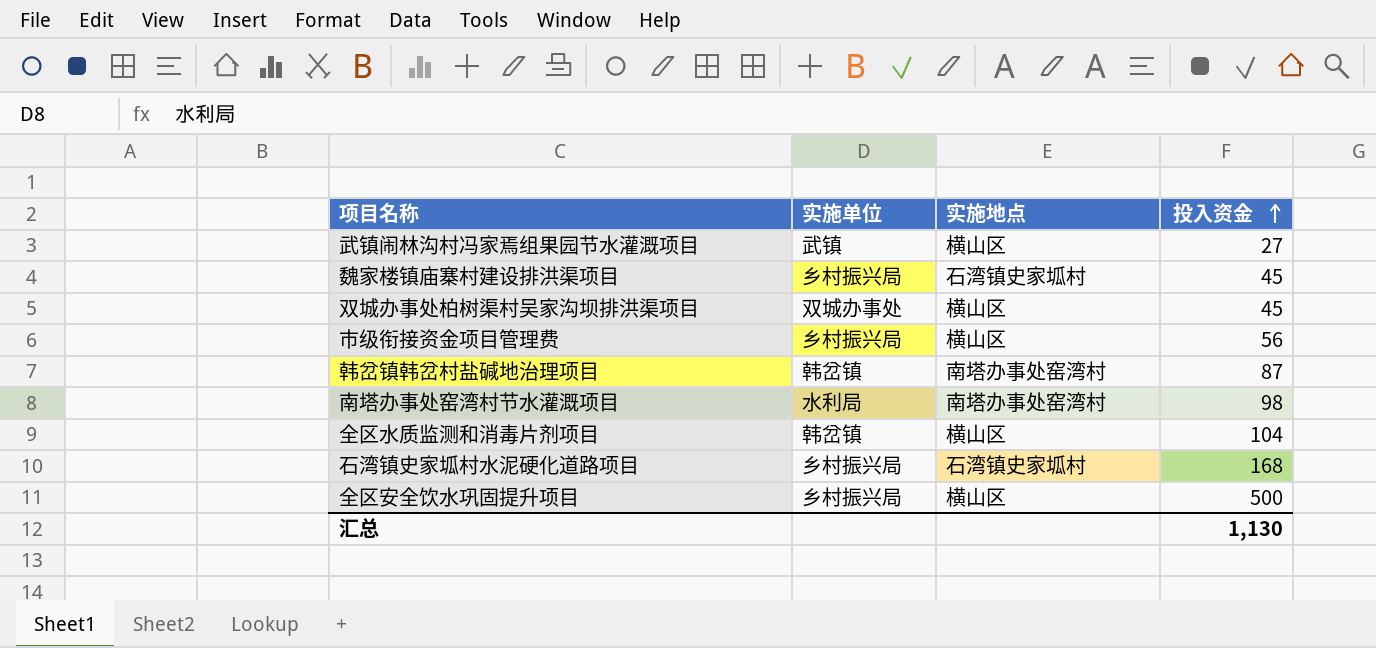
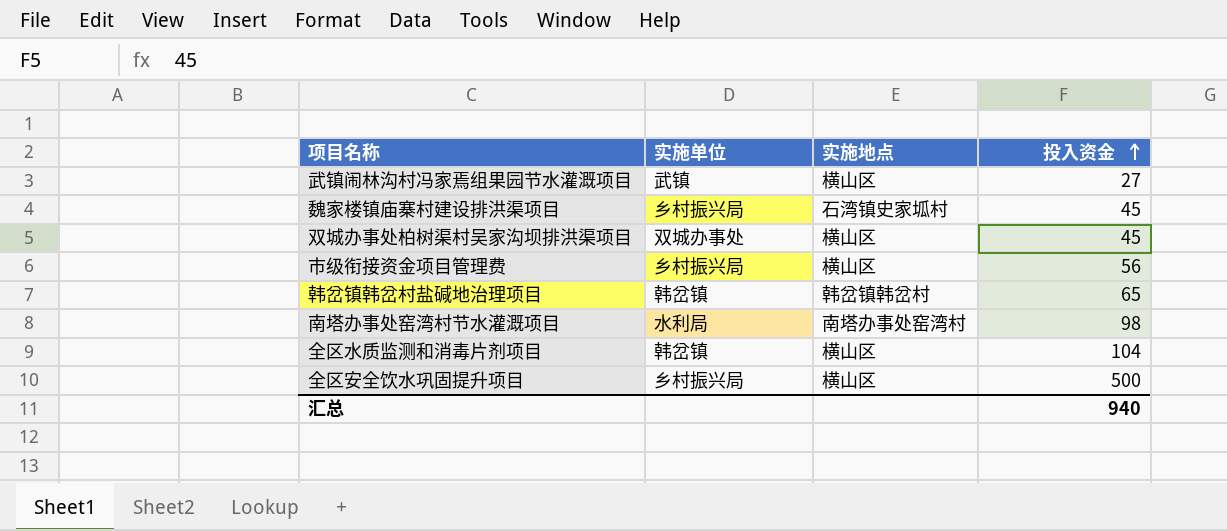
row 石湾镇史家坬村水泥硬化道路项目: 乡村振兴局 | 石湾镇史家坬村 | 168 -> none
韩岔镇韩岔村盐碱地治理项目 | 实施地点: 南塔办事处窑湾村 -> 韩岔镇韩岔村
韩岔镇韩岔村盐碱地治理项目 | 投入资金: 87 -> 65
汇总 | 投入资金: 1,130 -> 940

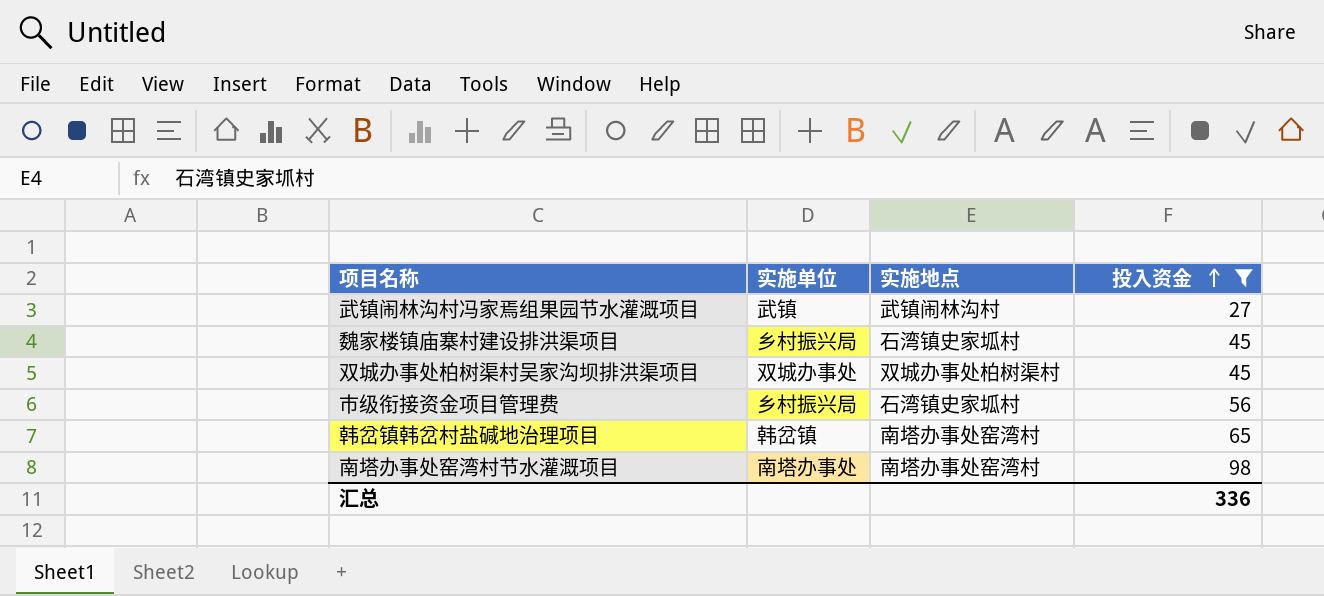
filter: none -> 投入资金 <= 98
武镇闹林沟村冯家焉组果园节水灌溉项目 | 实施地点: 横山区 -> 武镇闹林沟村
双城办事处柏树渠村吴家沟坝排洪渠项目 | 实施地点: 横山区 -> 双城办事处柏树渠村
市级衔接资金项目管理费 | 实施地点: 横山区 -> 石湾镇史家坬村
韩岔镇韩岔村盐碱地治理项目 | 实施地点: 韩岔镇韩岔村 -> 南塔办事处窑湾村
南塔办事处窑湾村节水灌溉项目 | 实施单位: 水利局 -> 南塔办事处
汇总 | 投入资金: 940 -> 336

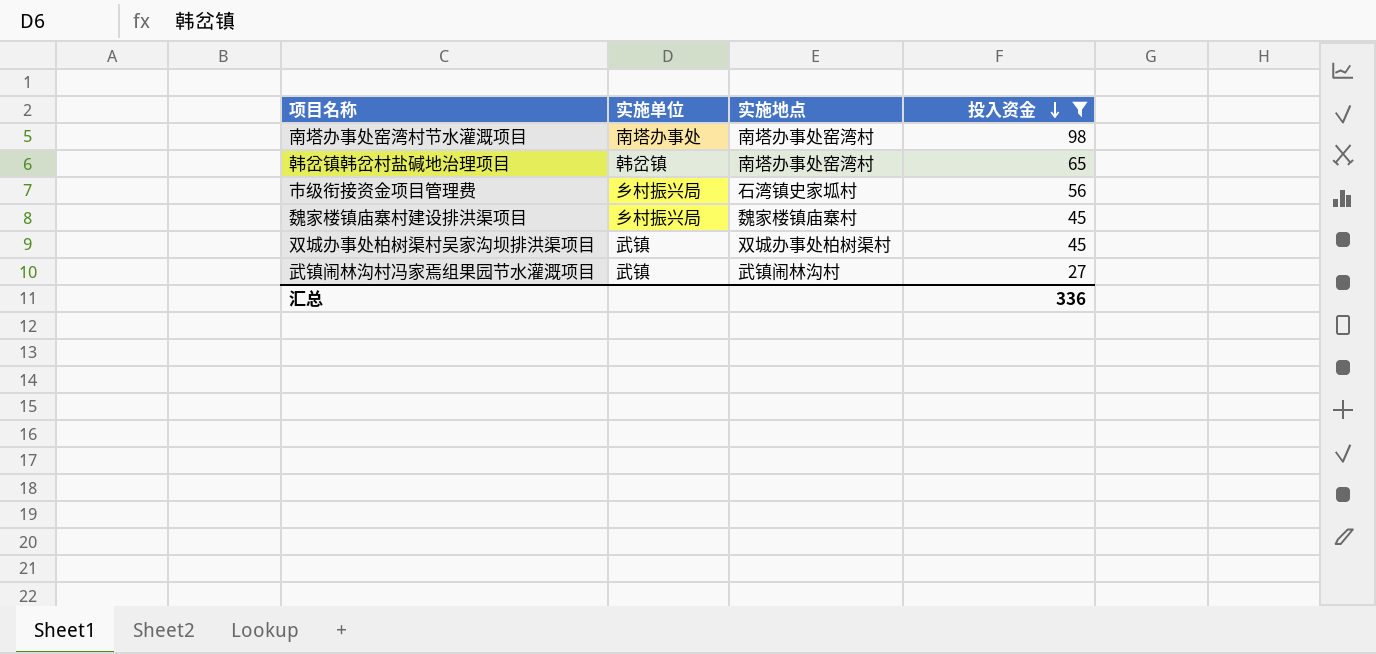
row order: 投入资金 ascending -> 投入资金 descending
魏家楼镇庙寨村建设排洪渠项目 | 实施地点: 石湾镇史家坬村 -> 魏家楼镇庙寨村
双城办事处柏树渠村吴家沟坝排洪渠项目 | 实施单位: 双城办事处 -> 武镇

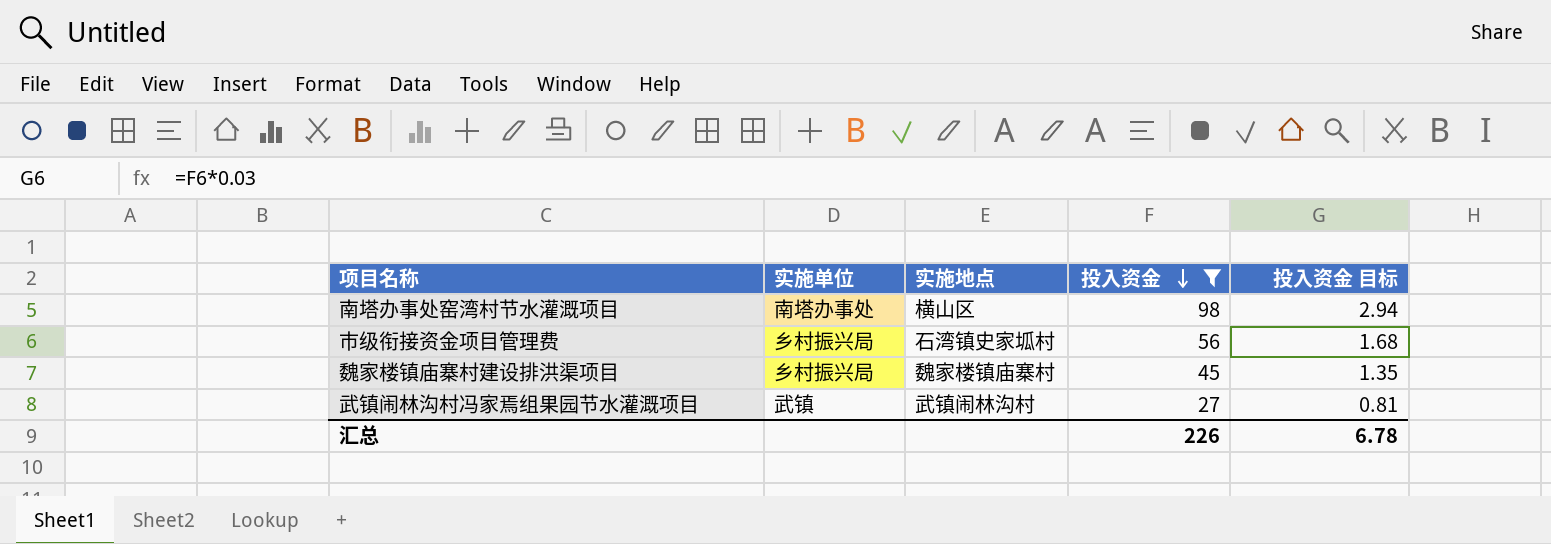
column 投入资金 目标 | formula: none -> [投入资金] * 0.03
row 韩岔镇韩岔村盐碱地治理项目: 韩岔镇 | 南塔办事处窑湾村 | 65 -> none
row 双城办事处柏树渠村吴家沟坝排洪渠项目: 武镇 | 双城办事处柏树渠村 | 45 -> none
南塔办事处窑湾村节水灌溉项目 | 实施地点: 南塔办事处窑湾村 -> 横山区
汇总 | 投入资金: 336 -> 226

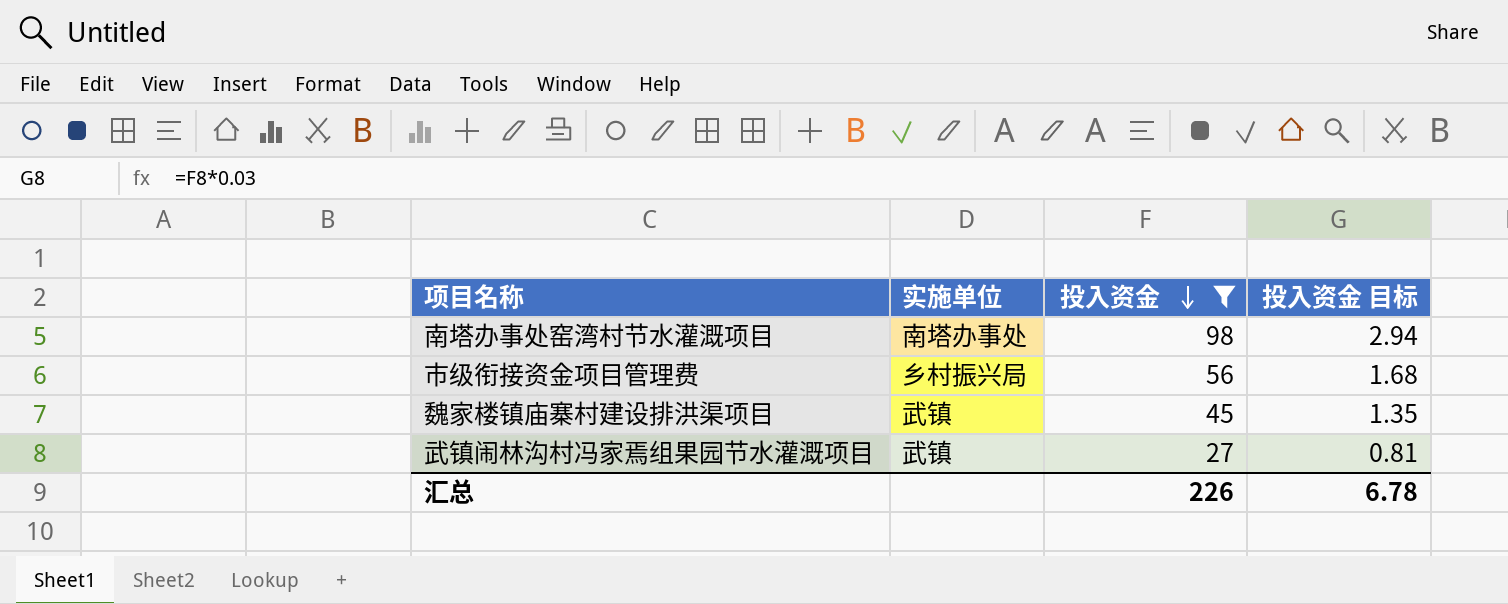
column 实施地点 | position: 3 -> none
魏家楼镇庙寨村建设排洪渠项目 | 实施单位: 乡村振兴局 -> 武镇

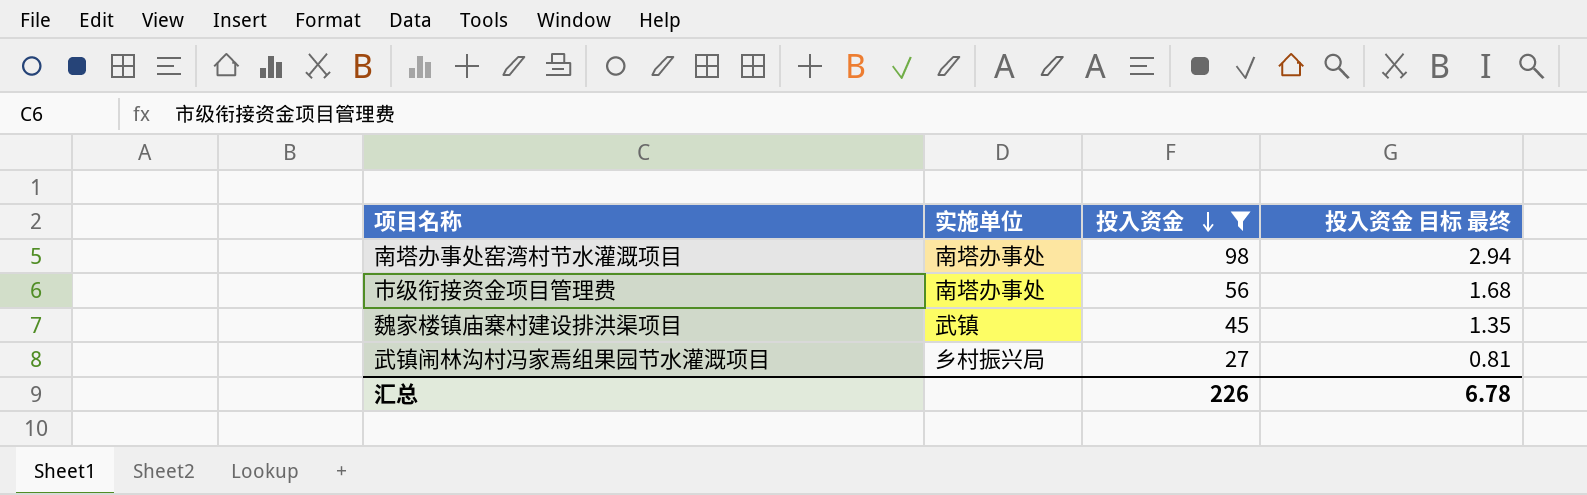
column name: 投入资金 目标 -> 投入资金 目标 最终
市级衔接资金项目管理费 | 实施单位: 乡村振兴局 -> 南塔办事处
武镇闹林沟村冯家焉组果园节水灌溉项目 | 实施单位: 武镇 -> 乡村振兴局

